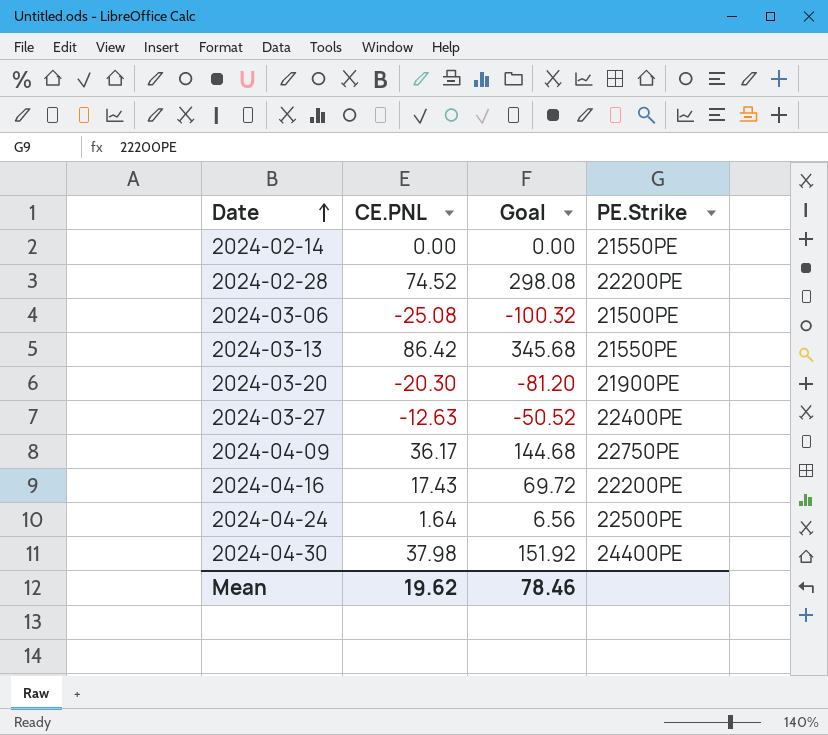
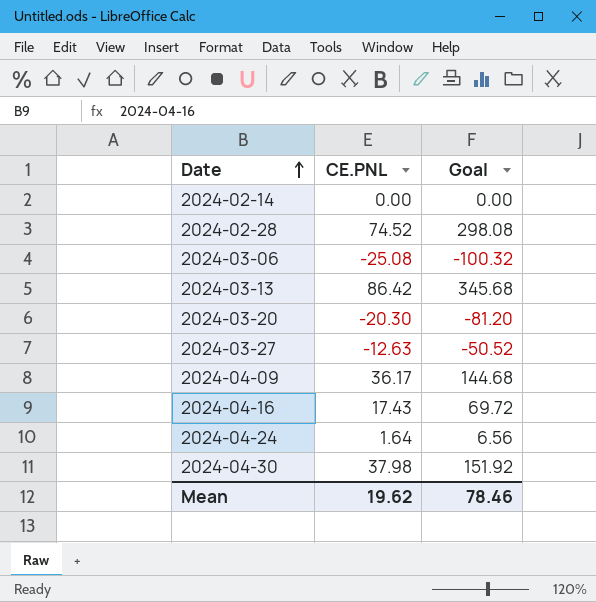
column PE.Strike | position: 4 -> none

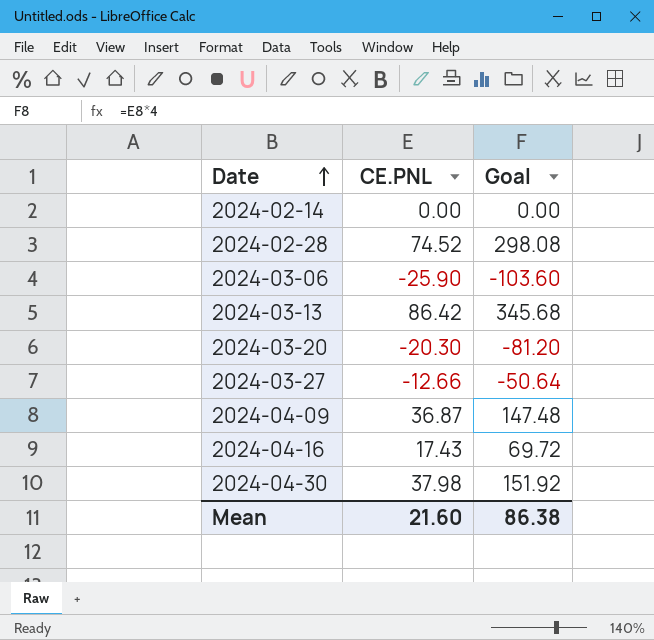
row 2024-04-24: 1.64 | 6.56 -> none
2024-03-06 | CE.PNL: -25.08 -> -25.90
2024-03-06 | Goal: -100.32 -> -103.60
2024-03-27 | CE.PNL: -12.63 -> -12.66
2024-03-27 | Goal: -50.52 -> -50.64
2024-04-09 | CE.PNL: 36.17 -> 36.87
2024-04-09 | Goal: 144.68 -> 147.48
Mean | CE.PNL: 19.62 -> 21.60
Mean | Goal: 78.46 -> 86.38

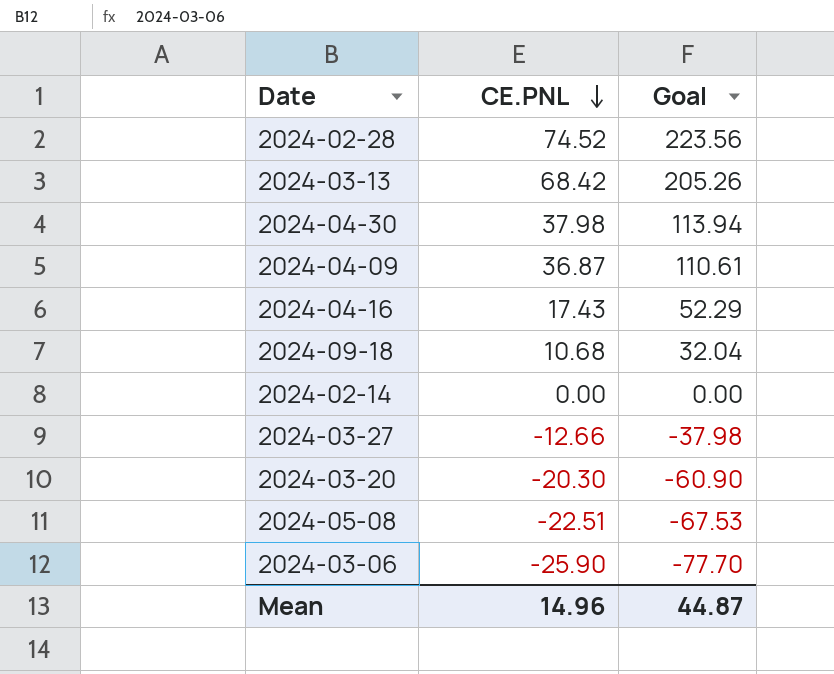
row order: Date ascending -> CE.PNL descending
column Goal | formula: [CE.PNL] * 4 -> [CE.PNL] * 3
2024-03-13 | CE.PNL: 86.42 -> 68.42
row 2024-09-18: none -> 10.68 | 32.04
row 2024-05-08: none -> -22.51 | -67.53
Mean | CE.PNL: 21.60 -> 14.96
Mean | Goal: 86.38 -> 44.87

